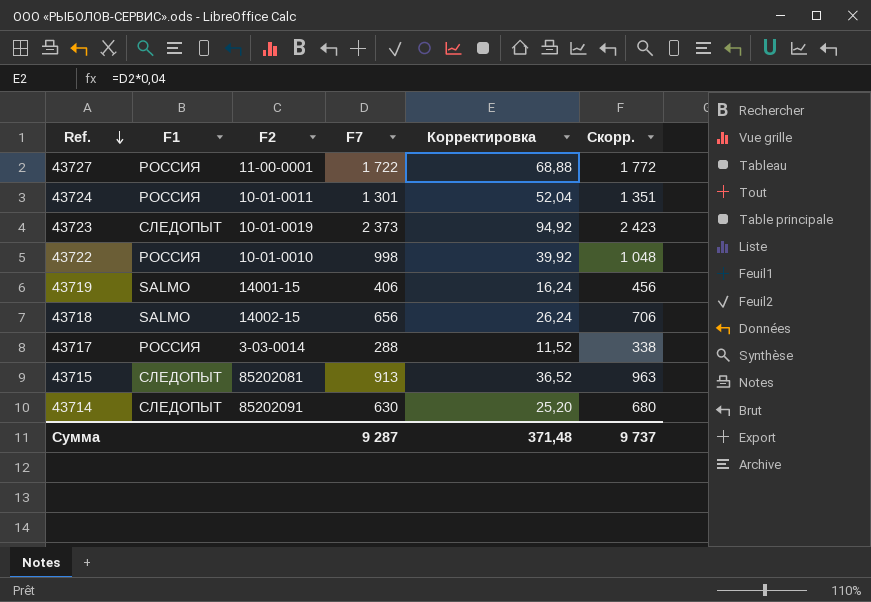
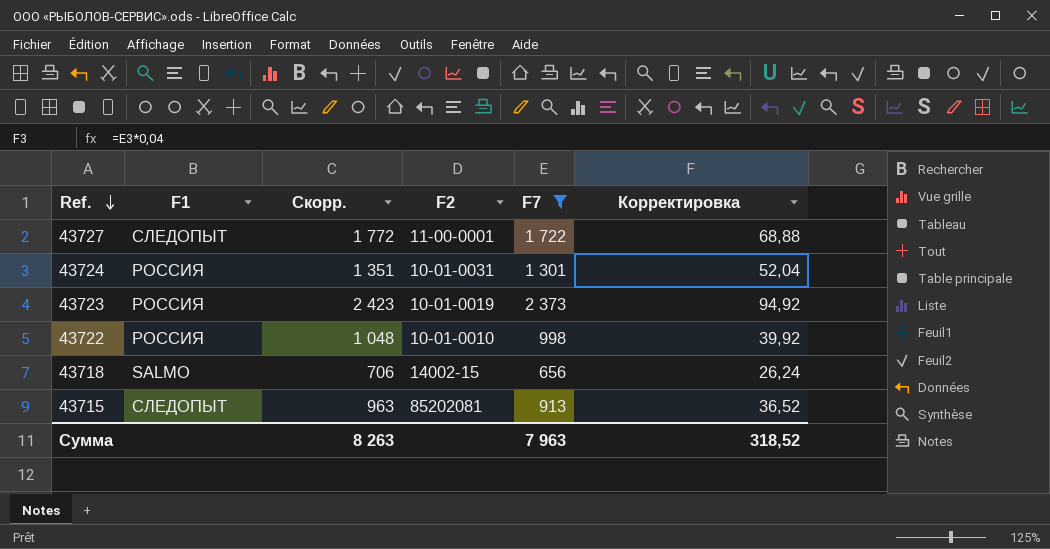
filter: none -> F7 >= 656
column Скорр. | position: 6 -> 3
43727 | F1: РОССИЯ -> СЛЕДОПЫТ
43724 | F2: 10-01-0011 -> 10-01-0031
43723 | F1: СЛЕДОПЫТ -> РОССИЯ
Сумма | Скорр.: 9 737 -> 8 263
Сумма | F7: 9 287 -> 7 963
Сумма | Корректировка: 371,48 -> 318,52

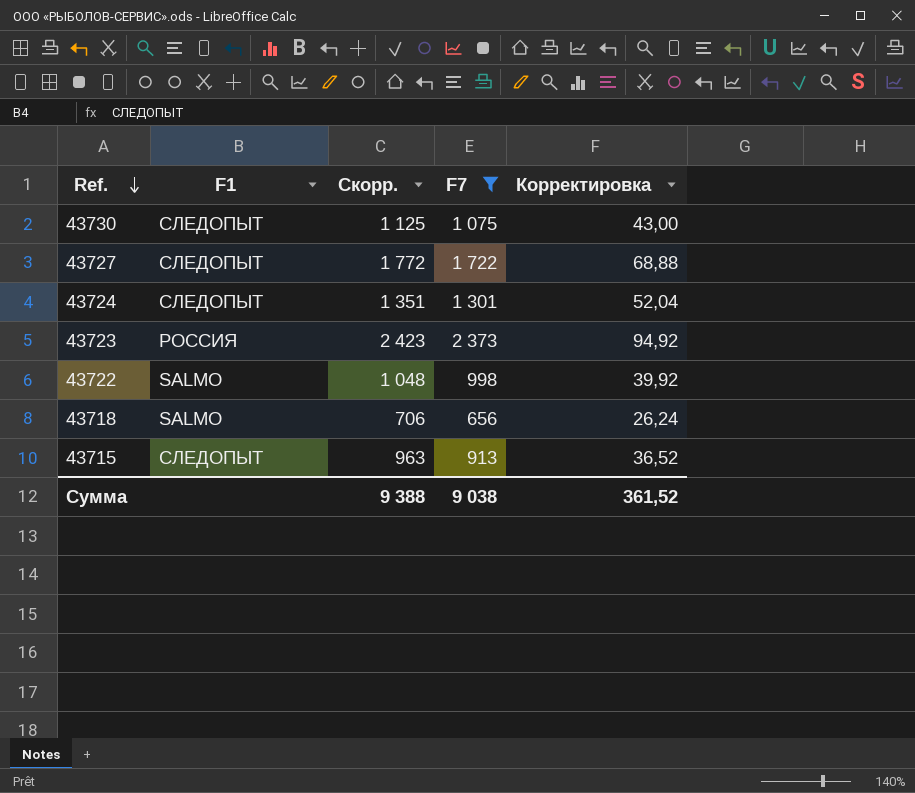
column F2 | position: 4 -> none
row 43730: none -> СЛЕДОПЫТ | 1 125 | 1 075 | 43,00
43724 | F1: РОССИЯ -> СЛЕДОПЫТ
43722 | F1: РОССИЯ -> SALMO
Сумма | Скорр.: 8 263 -> 9 388
Сумма | F7: 7 963 -> 9 038
Сумма | Корректировка: 318,52 -> 361,52

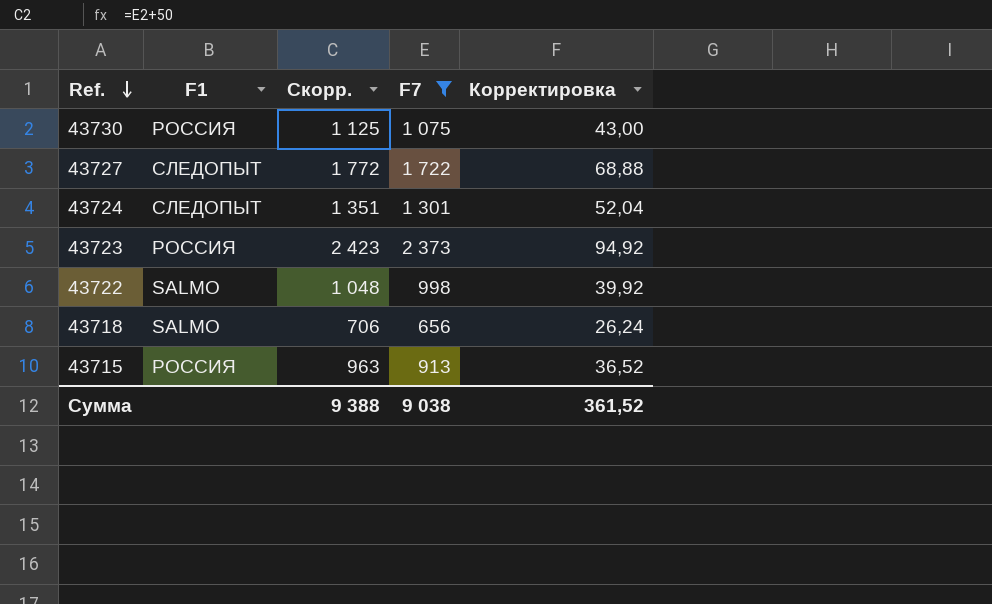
43730 | F1: СЛЕДОПЫТ -> РОССИЯ
43715 | F1: СЛЕДОПЫТ -> РОССИЯ

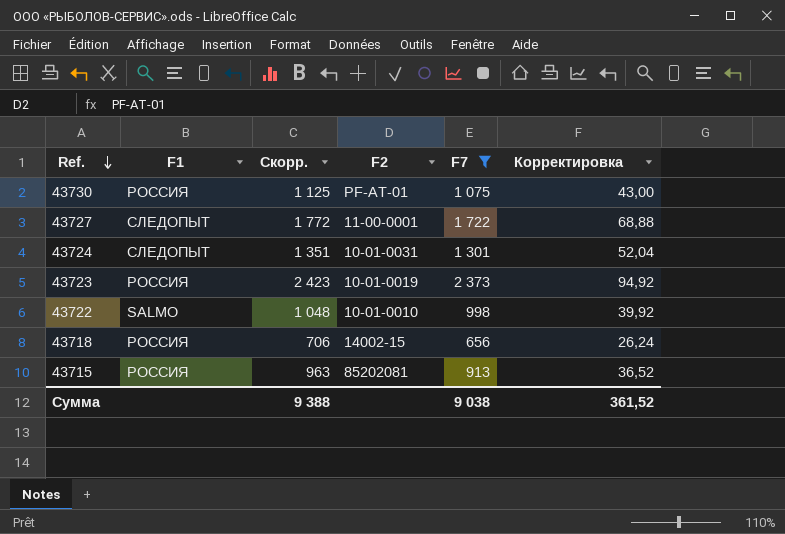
column F2 | position: none -> 4
43718 | F1: SALMO -> РОССИЯ

